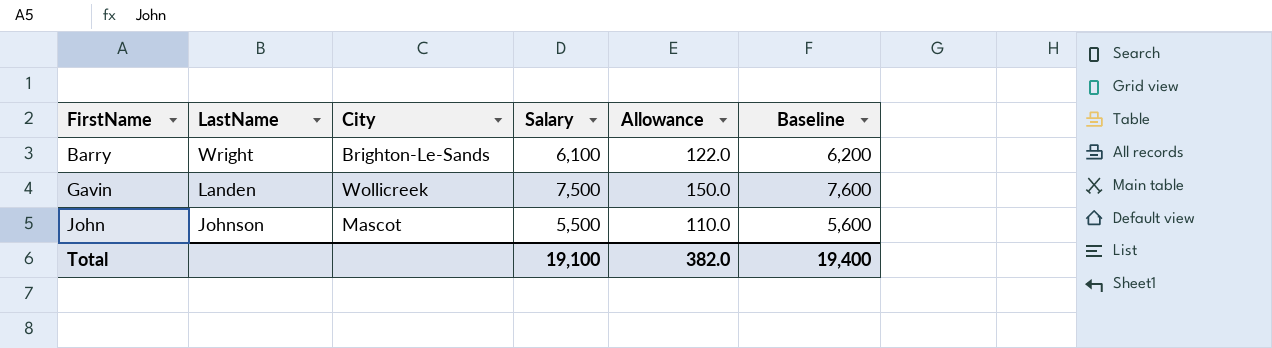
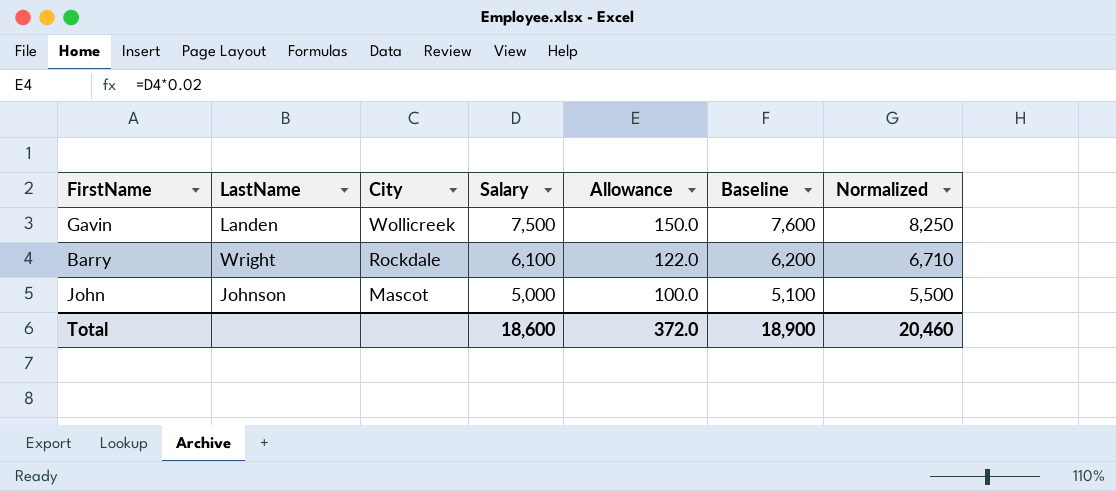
row order: FirstName ascending -> City descending
column Normalized | formula: none -> [Salary] * 1.1
Barry | City: Brighton-Le-Sands -> Rockdale
John | Salary: 5,500 -> 5,000
John | Allowance: 110.0 -> 100.0
John | Baseline: 5,600 -> 5,100
Total | Salary: 19,100 -> 18,600
Total | Allowance: 382.0 -> 372.0
Total | Baseline: 19,400 -> 18,900

